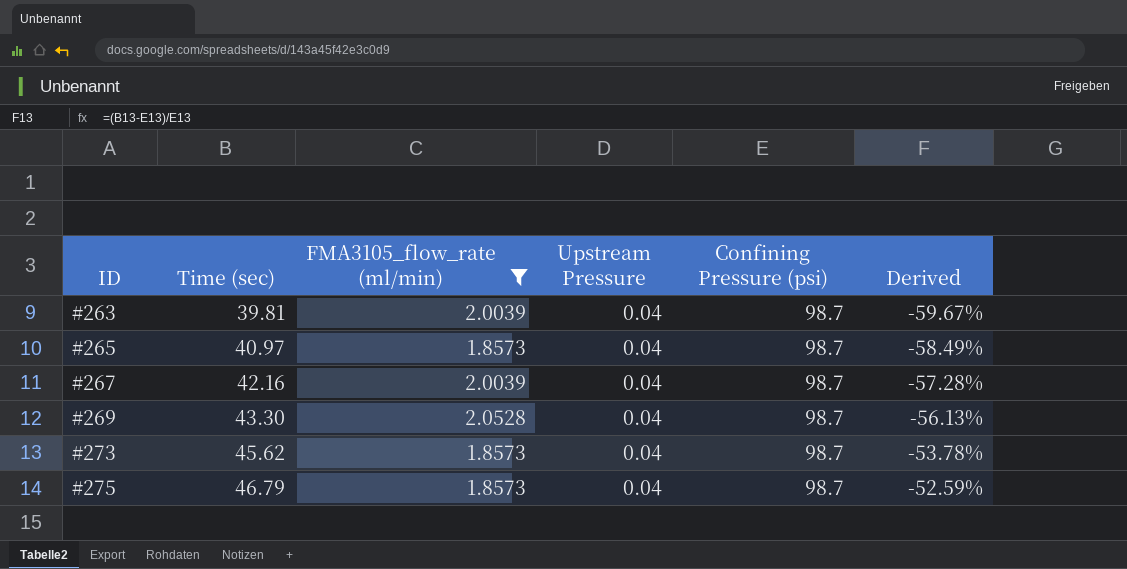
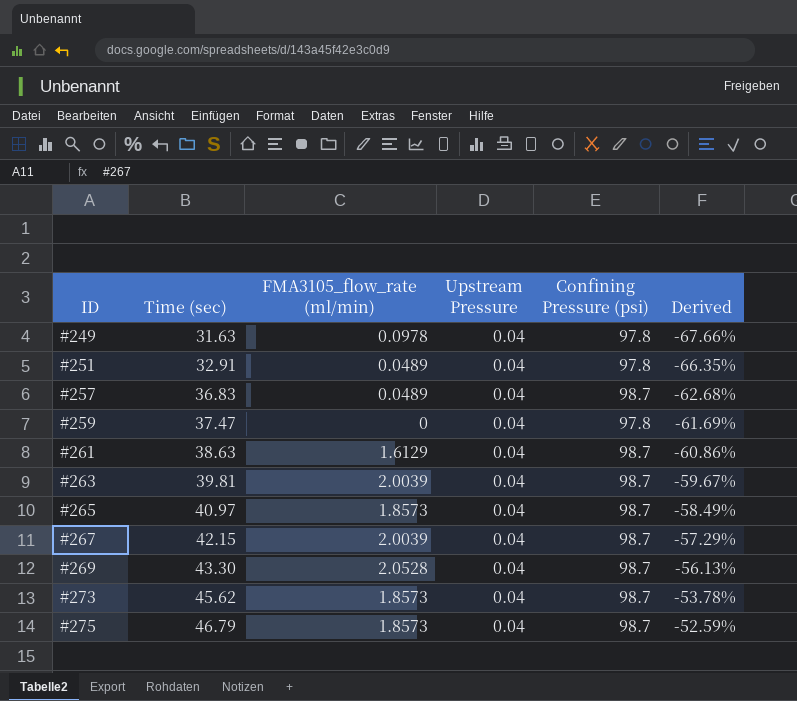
filter: FMA3105_flow_rate (ml/min) >= 1.8573 -> none
#267 | Time (sec): 42.16 -> 42.15
#267 | Derived: -57.28% -> -57.29%

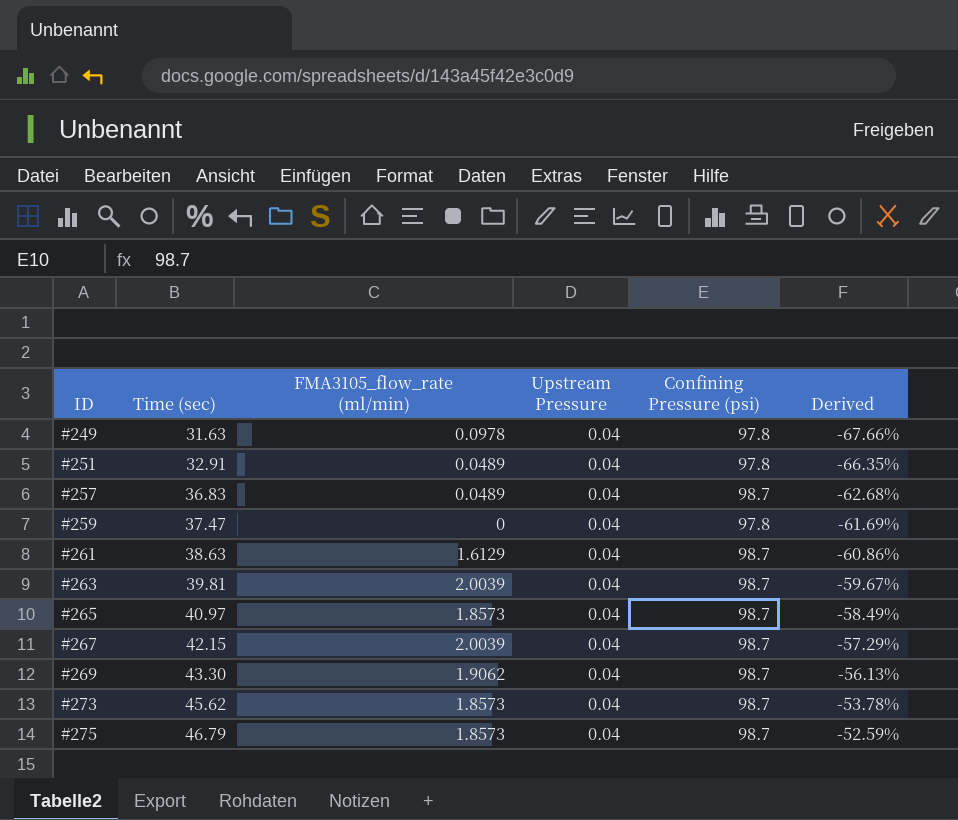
#269 | FMA3105_flow_rate (ml/min): 2.0528 -> 1.9062

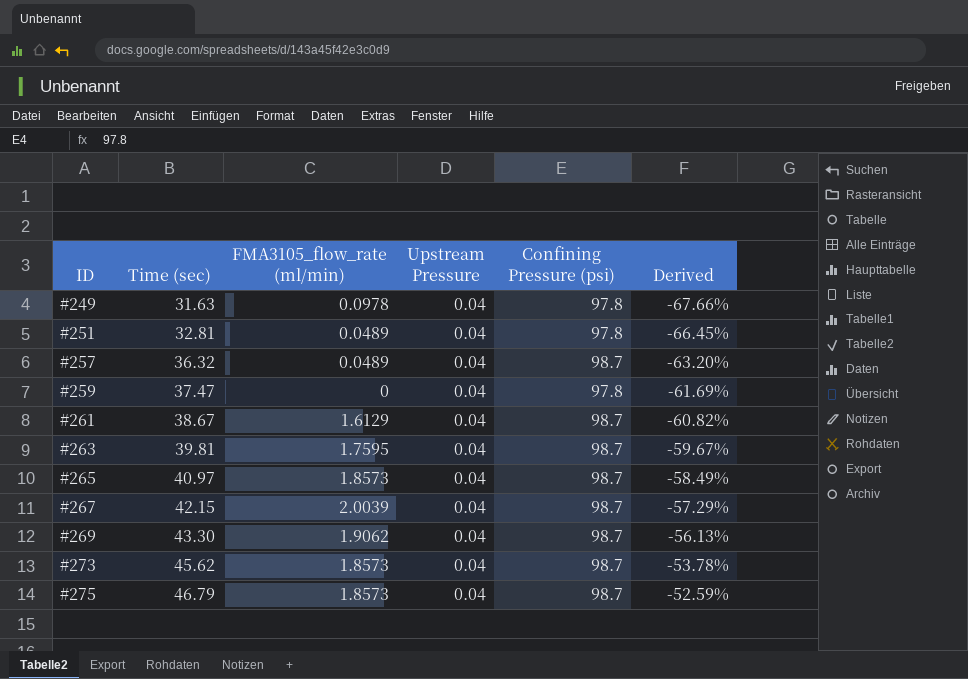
#251 | Time (sec): 32.91 -> 32.81
#251 | Derived: -66.35% -> -66.45%
#257 | Time (sec): 36.83 -> 36.32
#257 | Derived: -62.68% -> -63.20%
#261 | Time (sec): 38.63 -> 38.67
#261 | Derived: -60.86% -> -60.82%
#263 | FMA3105_flow_rate (ml/min): 2.0039 -> 1.7595

